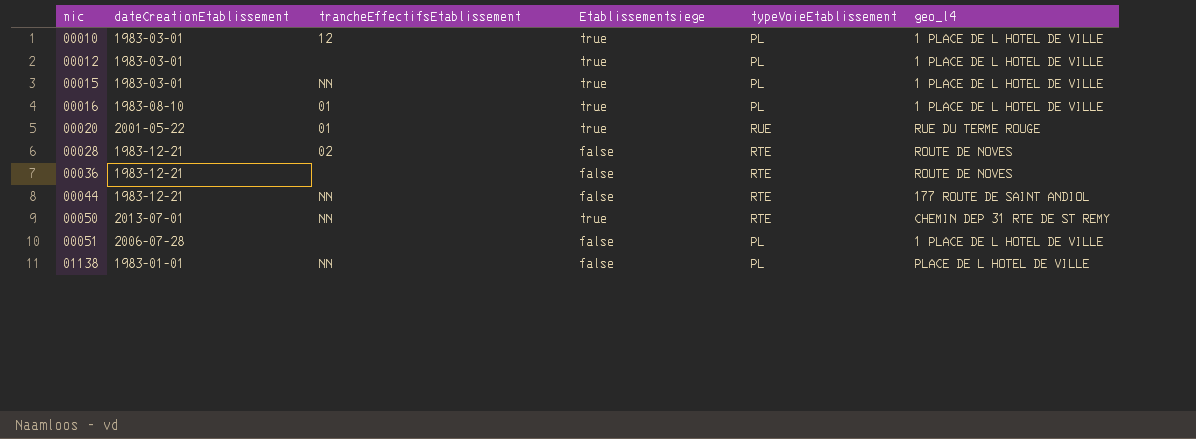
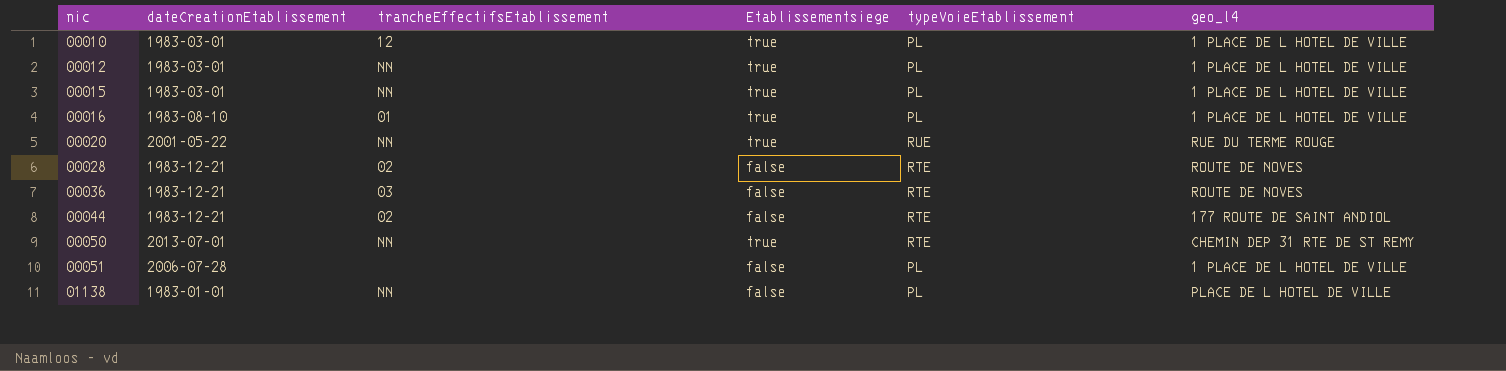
00012 | trancheEffectifsEtablissement: none -> NN
00020 | trancheEffectifsEtablissement: 01 -> NN
00036 | trancheEffectifsEtablissement: none -> 03
00044 | trancheEffectifsEtablissement: NN -> 02

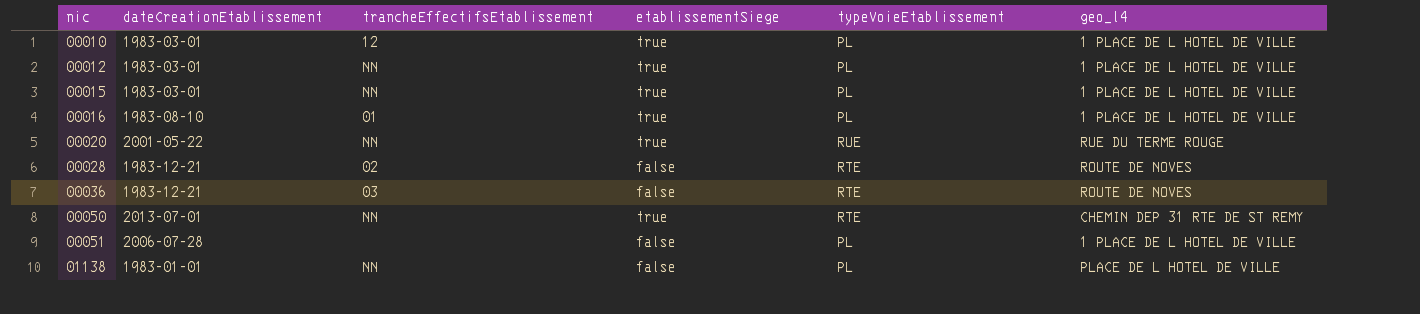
column name: Etablissementsiege -> etablissementSiege
row 00044: 1983-12-21 | 02 | false | RTE | 177 ROUTE DE SAINT ANDIOL -> none

